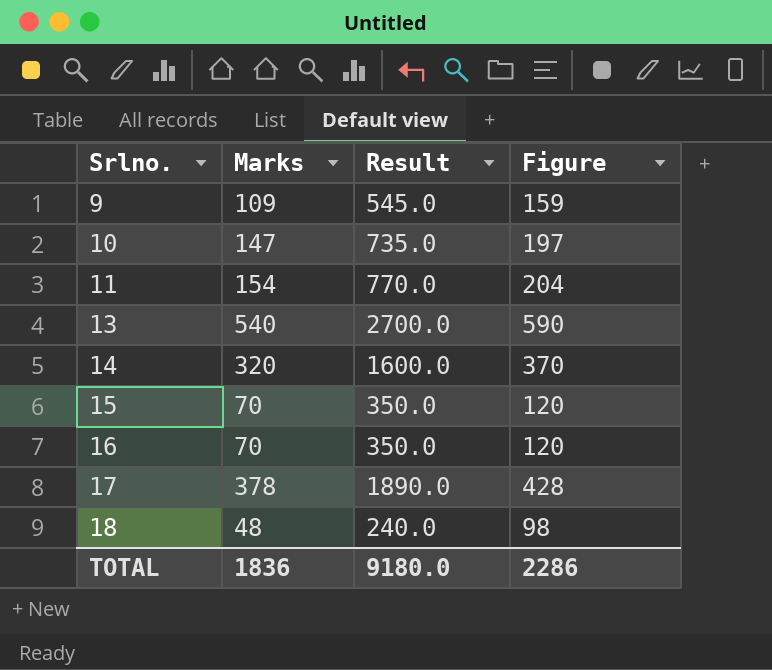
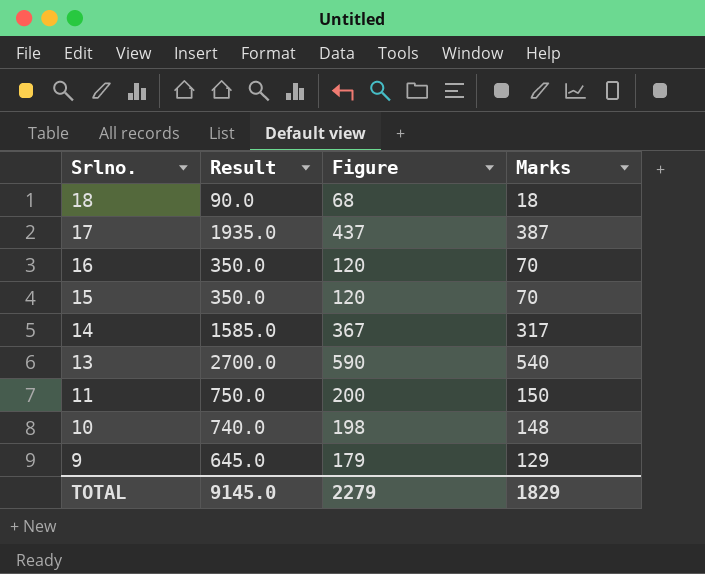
row order: Srlno. ascending -> Srlno. descending
column Marks | position: 2 -> 4
18 | Result: 240.0 -> 90.0
18 | Figure: 98 -> 68
18 | Marks: 48 -> 18
17 | Result: 1890.0 -> 1935.0
17 | Figure: 428 -> 437
17 | Marks: 378 -> 387
14 | Result: 1600.0 -> 1585.0
14 | Figure: 370 -> 367
14 | Marks: 320 -> 317
11 | Result: 770.0 -> 750.0
11 | Figure: 204 -> 200
11 | Marks: 154 -> 150
10 | Result: 735.0 -> 740.0
10 | Figure: 197 -> 198
10 | Marks: 147 -> 148
9 | Result: 545.0 -> 645.0
9 | Figure: 159 -> 179
9 | Marks: 109 -> 129
TOTAL | Result: 9180.0 -> 9145.0
TOTAL | Figure: 2286 -> 2279
TOTAL | Marks: 1836 -> 1829

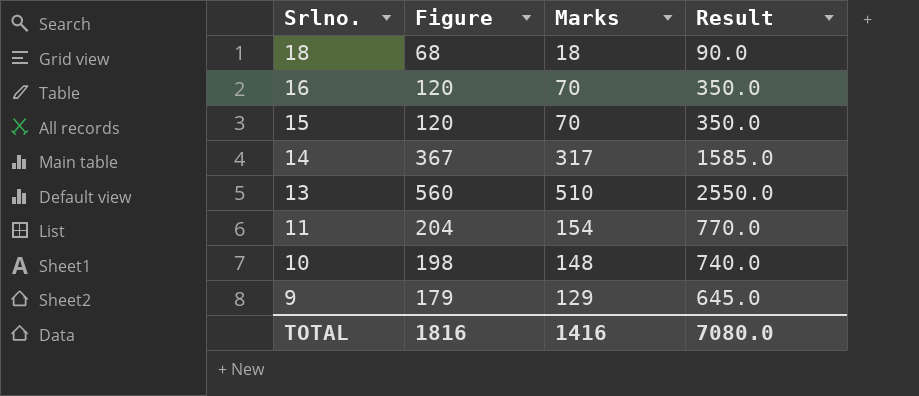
column Result | position: 2 -> 4
row 17: 1935.0 | 437 | 387 -> none
13 | Figure: 590 -> 560
13 | Marks: 540 -> 510
13 | Result: 2700.0 -> 2550.0
11 | Figure: 200 -> 204
11 | Marks: 150 -> 154
11 | Result: 750.0 -> 770.0
TOTAL | Figure: 2279 -> 1816
TOTAL | Marks: 1829 -> 1416
TOTAL | Result: 9145.0 -> 7080.0

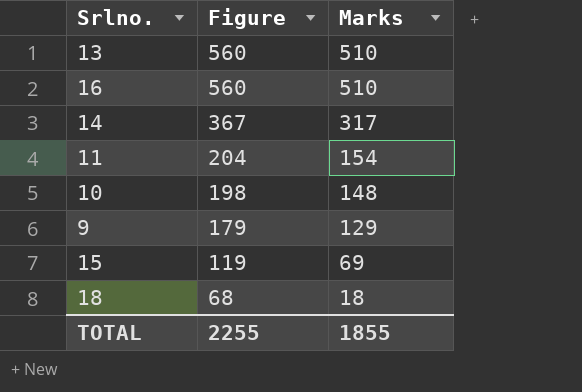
row order: Srlno. descending -> Figure descending
column Result | formula: [Marks] * 5 -> none
16 | Figure: 120 -> 560
16 | Marks: 70 -> 510
15 | Figure: 120 -> 119
15 | Marks: 70 -> 69
TOTAL | Figure: 1816 -> 2255
TOTAL | Marks: 1416 -> 1855

